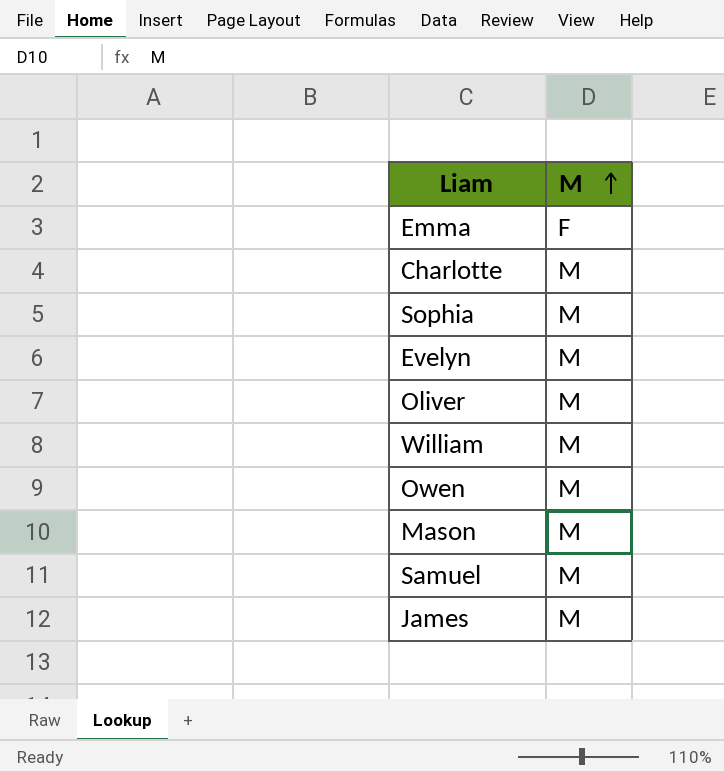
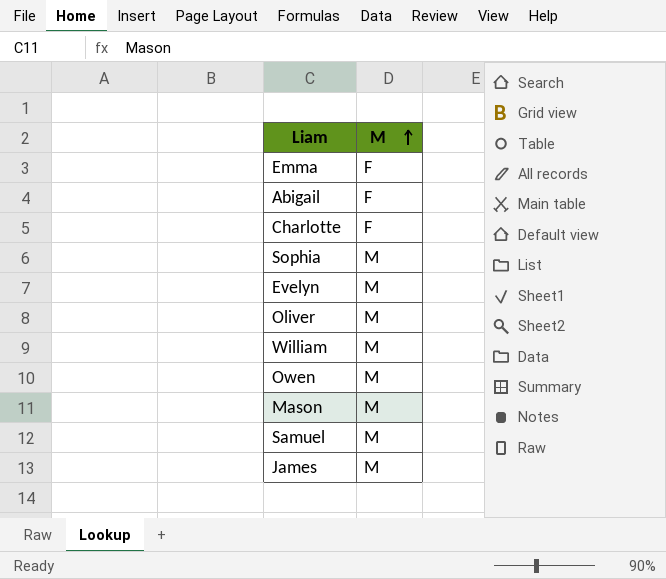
row Abigail: none -> F
Charlotte | M: M -> F

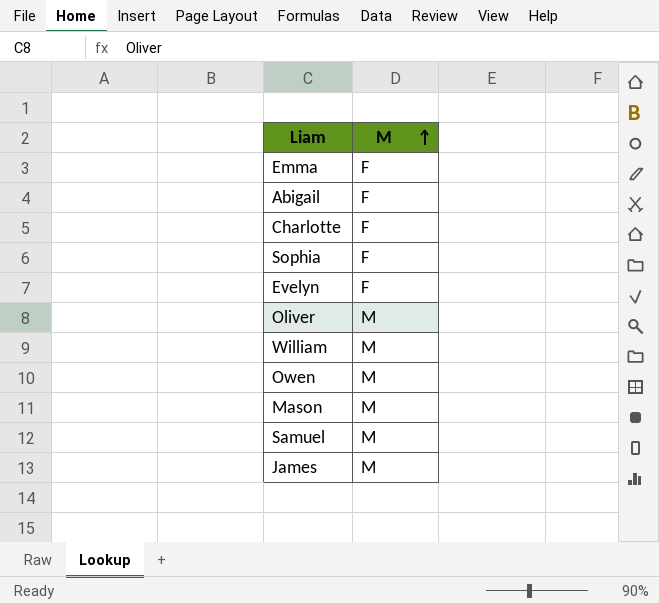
Sophia | M: M -> F
Evelyn | M: M -> F

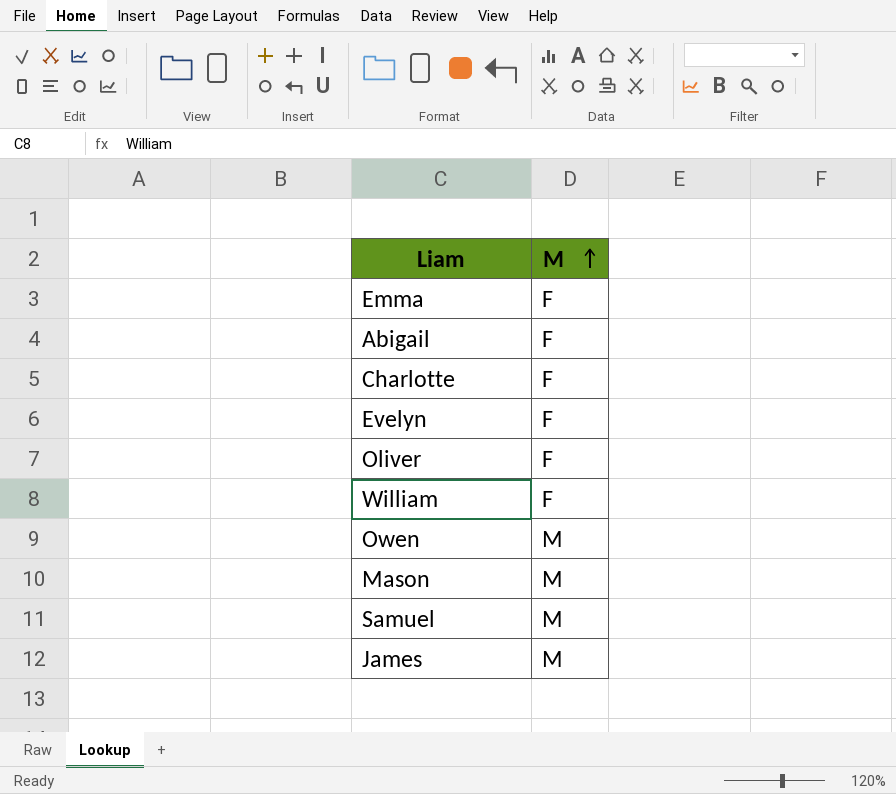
row Sophia: F -> none
Oliver | M: M -> F
William | M: M -> F

